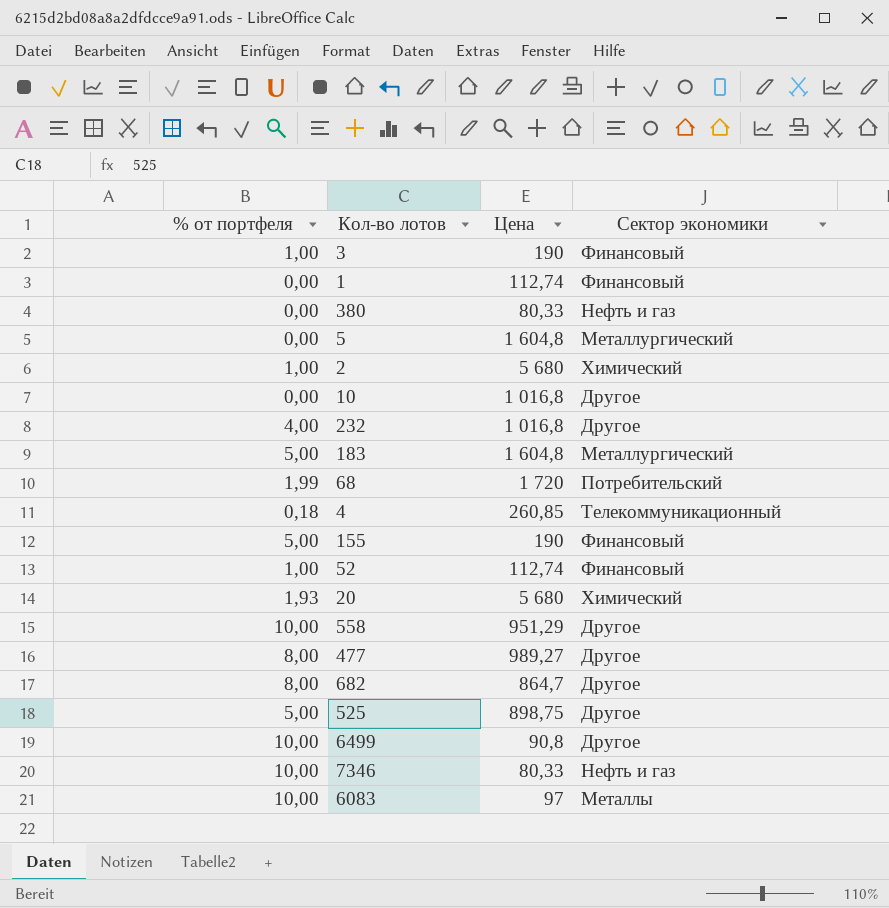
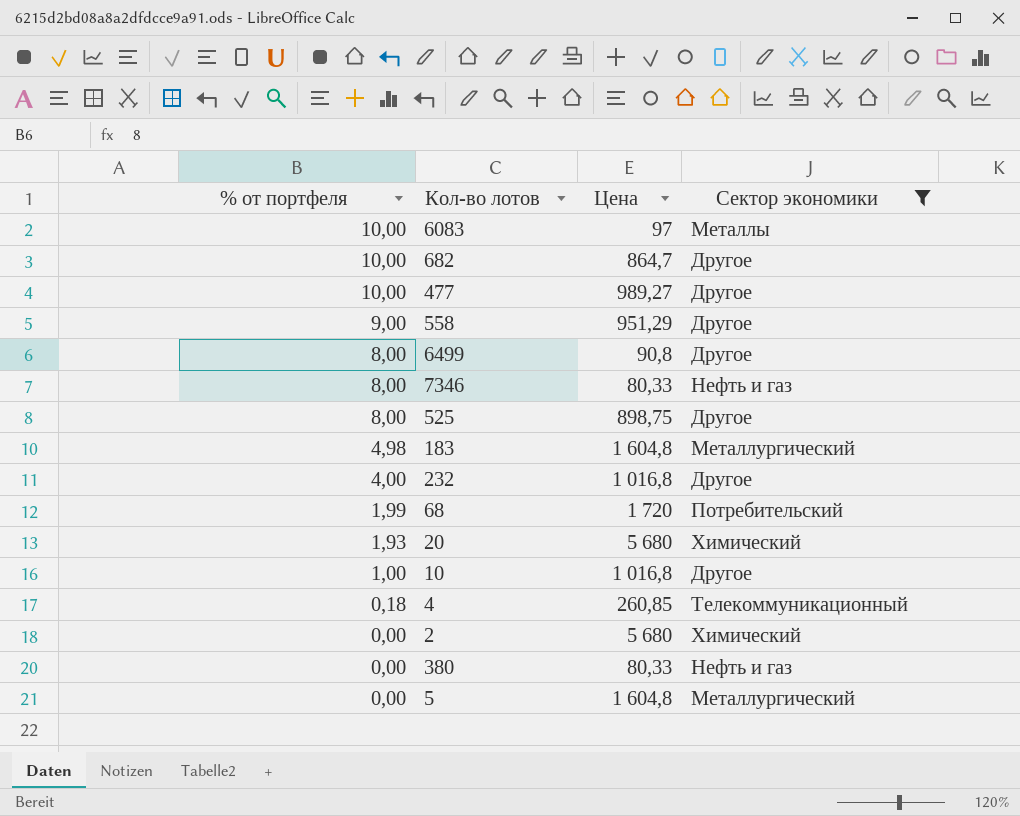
filter: none -> Сектор экономики != Финансовый
row order: none -> % от портфеля descending
682 | % от портфеля: 8,00 -> 10,00
477 | % от портфеля: 8,00 -> 10,00
558 | % от портфеля: 10,00 -> 9,00
6499 | % от портфеля: 10,00 -> 8,00
7346 | % от портфеля: 10,00 -> 8,00
525 | % от портфеля: 5,00 -> 8,00
183 | % от портфеля: 5,00 -> 4,98
10 | % от портфеля: 0,00 -> 1,00
2 | % от портфеля: 1,00 -> 0,00

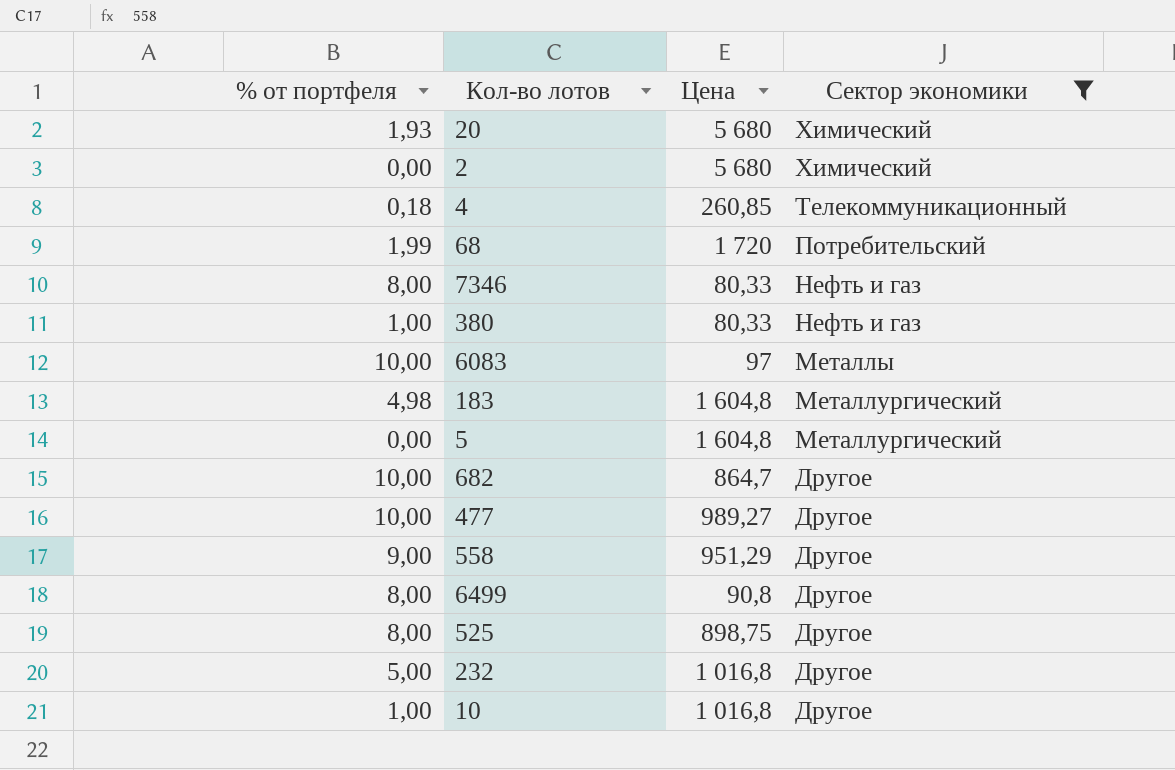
row order: % от портфеля descending -> Сектор экономики descending
380 | % от портфеля: 0,00 -> 1,00
232 | % от портфеля: 4,00 -> 5,00

